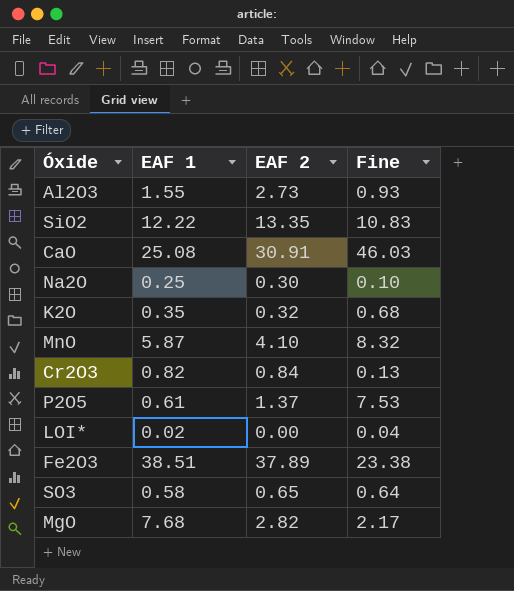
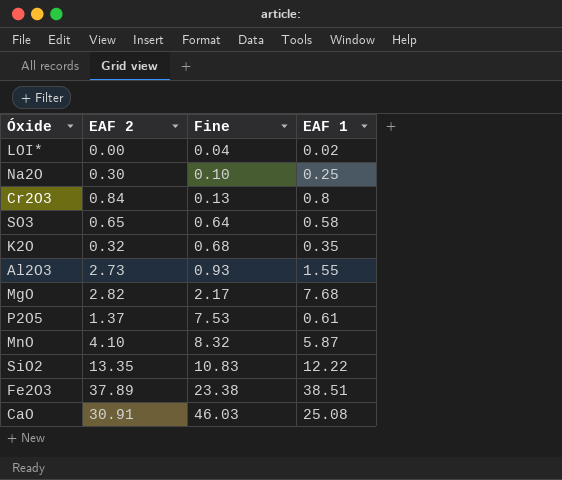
row order: none -> Fine ascending
column EAF 1 | position: 2 -> 4
Cr2O3 | EAF 1: 0.82 -> 0.8

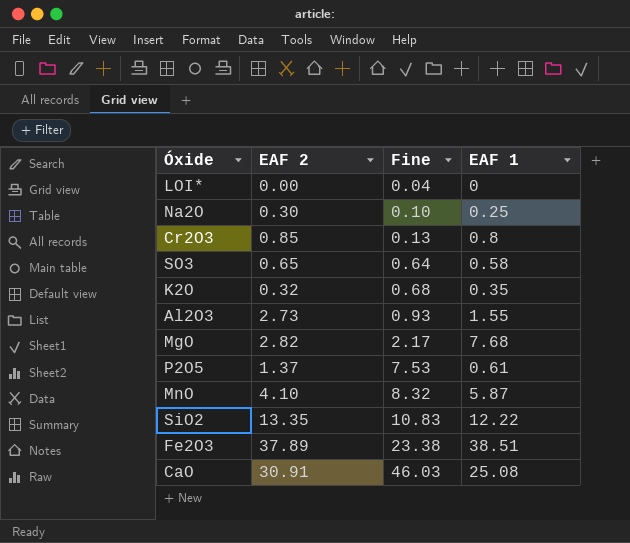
LOI* | EAF 1: 0.02 -> 0
Cr2O3 | EAF 2: 0.84 -> 0.85

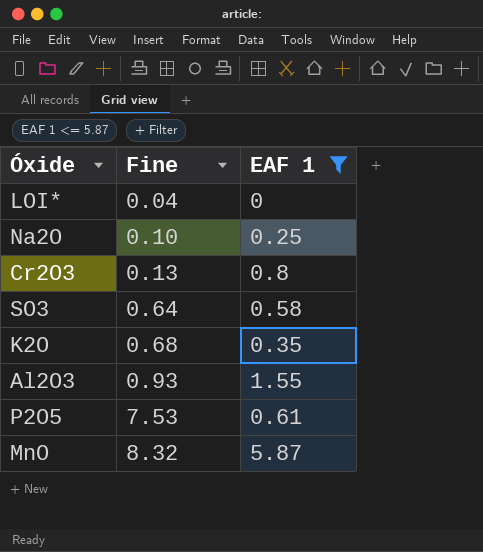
filter: none -> EAF 1 <= 5.87
column EAF 2 | position: 2 -> none

